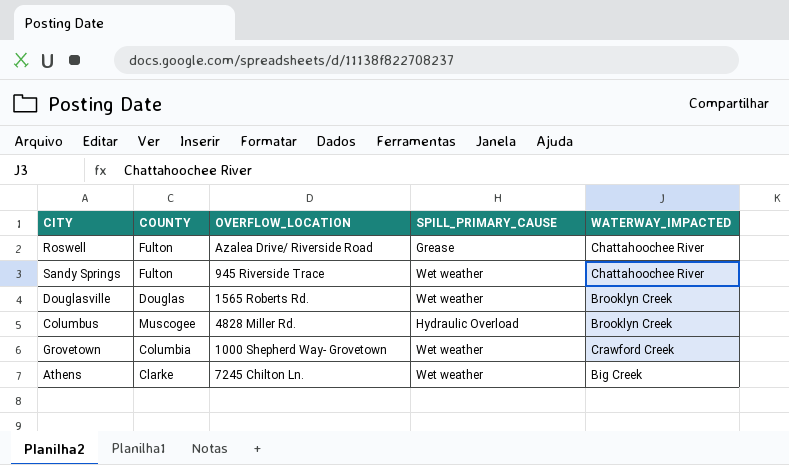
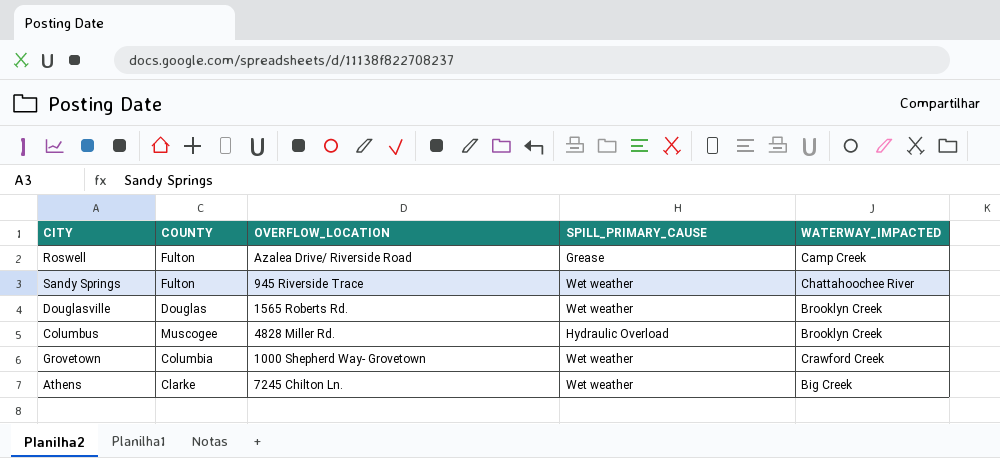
Roswell | WATERWAY_IMPACTED: Chattahoochee River -> Camp Creek

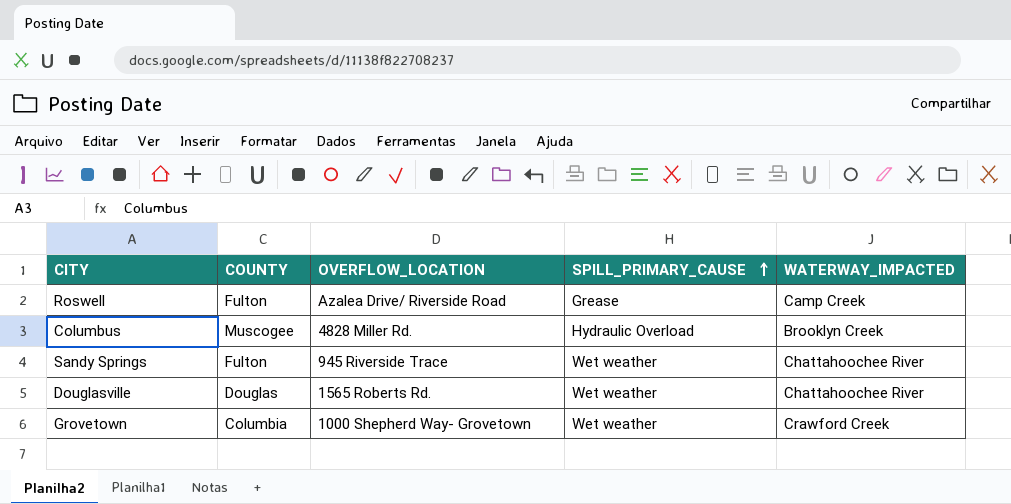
row order: none -> SPILL_PRIMARY_CAUSE ascending
row Athens: Clarke | 7245 Chilton Ln. | Wet weather | Big Creek -> none
Douglasville | WATERWAY_IMPACTED: Brooklyn Creek -> Chattahoochee River

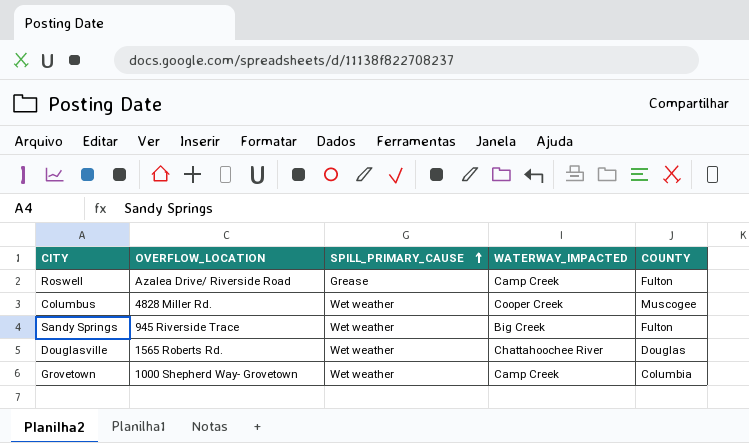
column COUNTY | position: 2 -> 5
Columbus | SPILL_PRIMARY_CAUSE: Hydraulic Overload -> Wet weather
Columbus | WATERWAY_IMPACTED: Brooklyn Creek -> Cooper Creek
Sandy Springs | WATERWAY_IMPACTED: Chattahoochee River -> Big Creek
Grovetown | WATERWAY_IMPACTED: Crawford Creek -> Camp Creek

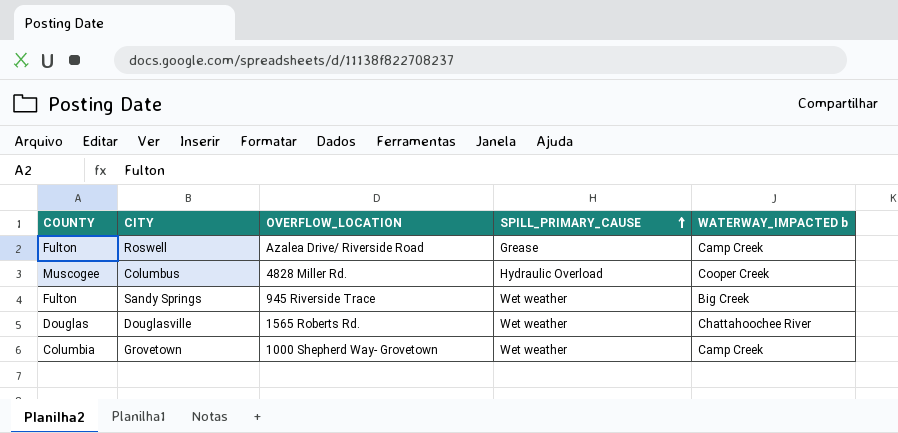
column COUNTY | position: 5 -> 1
column name: WATERWAY_IMPACTED -> WATERWAY_IMPACTED b
Columbus | SPILL_PRIMARY_CAUSE: Wet weather -> Hydraulic Overload

